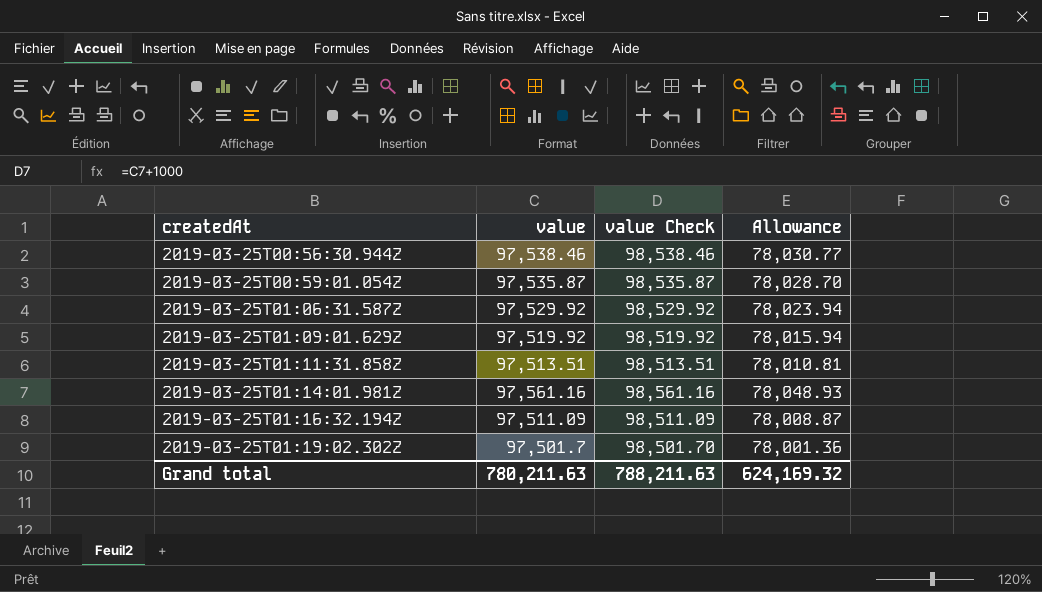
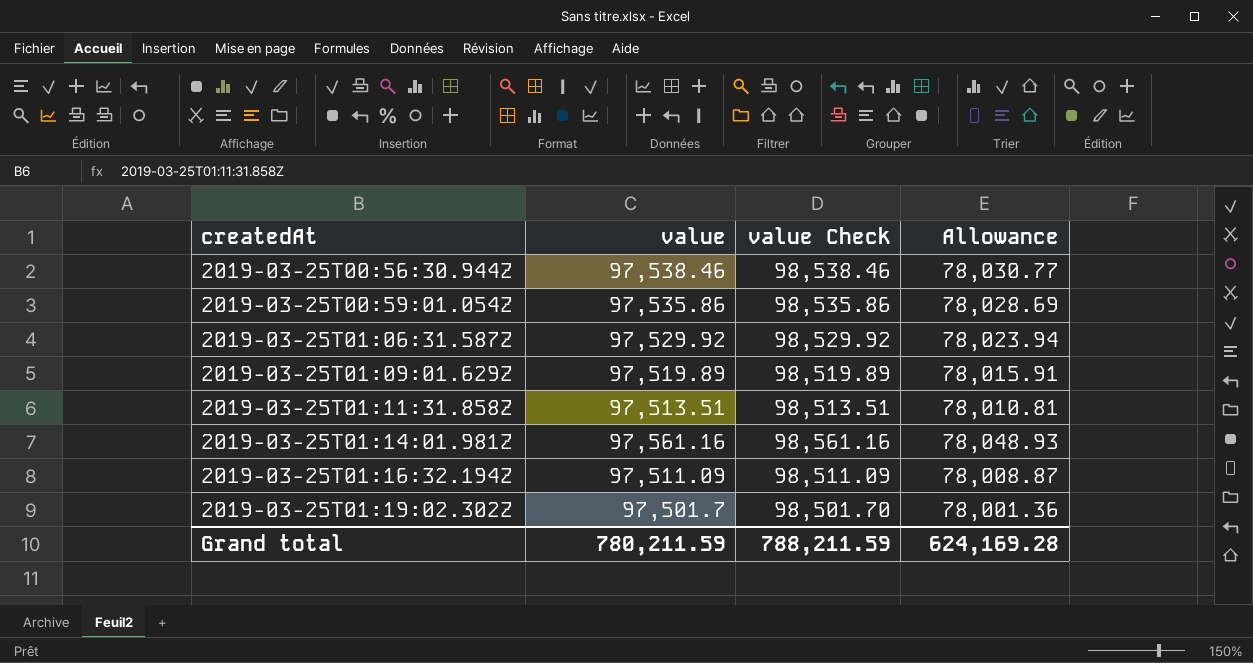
2019-03-25T00:59:01.054Z | value: 97,535.87 -> 97,535.86
2019-03-25T00:59:01.054Z | value Check: 98,535.87 -> 98,535.86
2019-03-25T00:59:01.054Z | Allowance: 78,028.70 -> 78,028.69
2019-03-25T01:09:01.629Z | value: 97,519.92 -> 97,519.89
2019-03-25T01:09:01.629Z | value Check: 98,519.92 -> 98,519.89
2019-03-25T01:09:01.629Z | Allowance: 78,015.94 -> 78,015.91
Grand total | value: 780,211.63 -> 780,211.59
Grand total | value Check: 788,211.63 -> 788,211.59
Grand total | Allowance: 624,169.32 -> 624,169.28

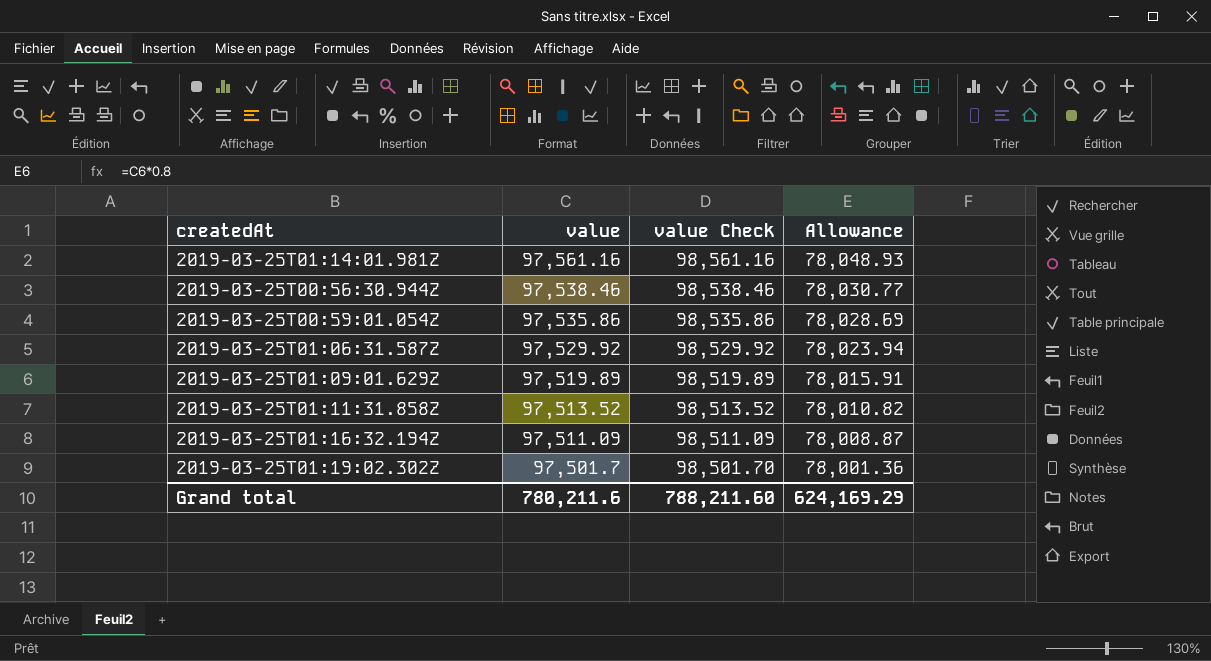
row order: createdAt ascending -> value descending
2019-03-25T01:11:31.858Z | value: 97,513.51 -> 97,513.52
2019-03-25T01:11:31.858Z | value Check: 98,513.51 -> 98,513.52
2019-03-25T01:11:31.858Z | Allowance: 78,010.81 -> 78,010.82
Grand total | value: 780,211.59 -> 780,211.6
Grand total | value Check: 788,211.59 -> 788,211.60
Grand total | Allowance: 624,169.28 -> 624,169.29

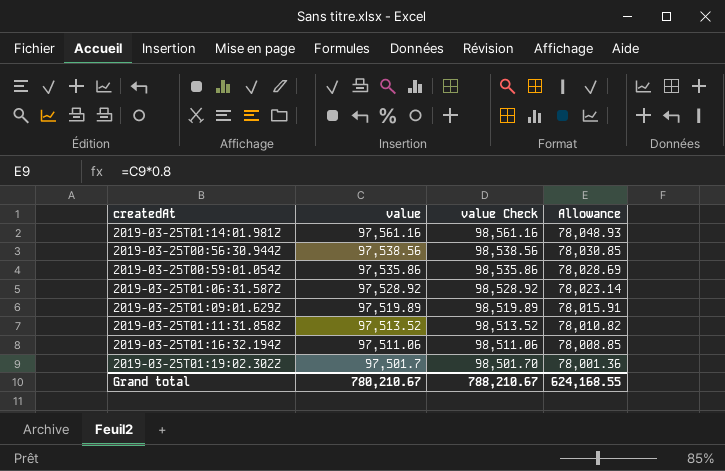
2019-03-25T00:56:30.944Z | value: 97,538.46 -> 97,538.56
2019-03-25T00:56:30.944Z | value Check: 98,538.46 -> 98,538.56
2019-03-25T00:56:30.944Z | Allowance: 78,030.77 -> 78,030.85
2019-03-25T01:06:31.587Z | value: 97,529.92 -> 97,528.92
2019-03-25T01:06:31.587Z | value Check: 98,529.92 -> 98,528.92
2019-03-25T01:06:31.587Z | Allowance: 78,023.94 -> 78,023.14
2019-03-25T01:16:32.194Z | value: 97,511.09 -> 97,511.06
2019-03-25T01:16:32.194Z | value Check: 98,511.09 -> 98,511.06
2019-03-25T01:16:32.194Z | Allowance: 78,008.87 -> 78,008.85
Grand total | value: 780,211.6 -> 780,210.67
Grand total | value Check: 788,211.60 -> 788,210.67
Grand total | Allowance: 624,169.29 -> 624,168.55

